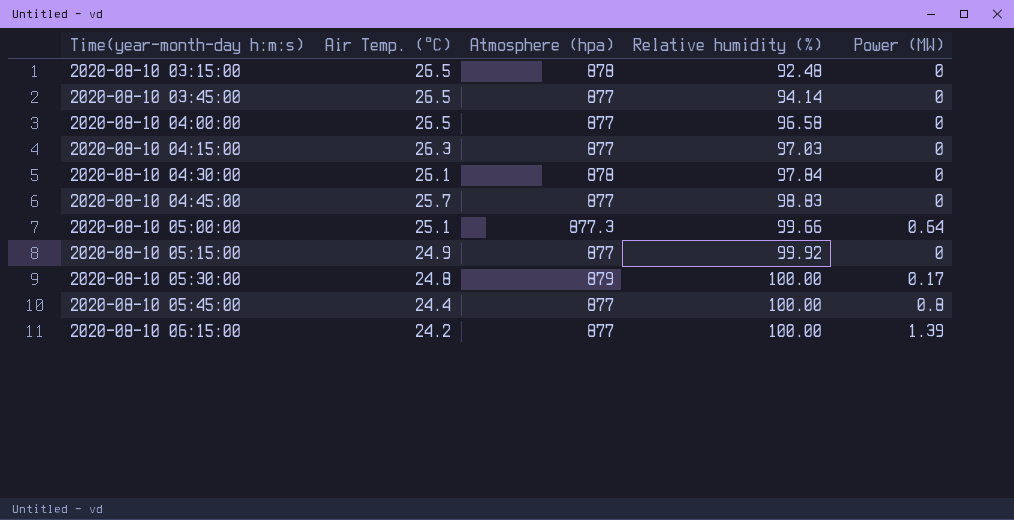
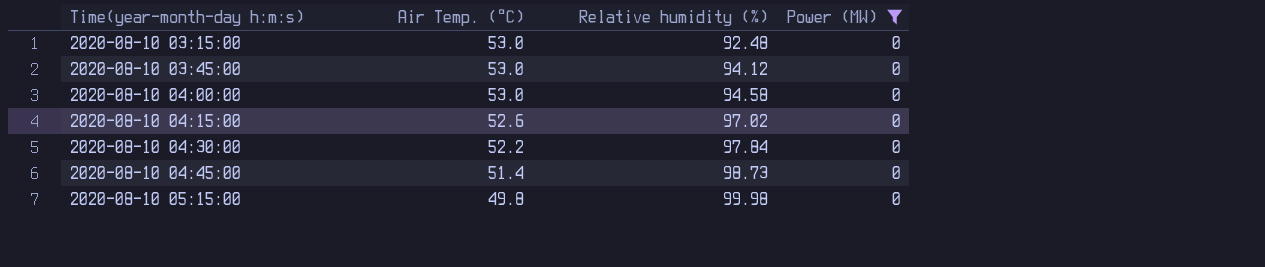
filter: none -> Power (MW) = 0
column Atmosphere (hpa) | position: 3 -> none
2020-08-10 03:15:00 | Air Temp. (°C): 26.5 -> 53.0
2020-08-10 03:45:00 | Air Temp. (°C): 26.5 -> 53.0
2020-08-10 03:45:00 | Relative humidity (%): 94.14 -> 94.12
2020-08-10 04:00:00 | Air Temp. (°C): 26.5 -> 53.0
2020-08-10 04:00:00 | Relative humidity (%): 96.58 -> 94.58
2020-08-10 04:15:00 | Air Temp. (°C): 26.3 -> 52.6
2020-08-10 04:15:00 | Relative humidity (%): 97.03 -> 97.02
2020-08-10 04:30:00 | Air Temp. (°C): 26.1 -> 52.2
2020-08-10 04:45:00 | Air Temp. (°C): 25.7 -> 51.4
2020-08-10 04:45:00 | Relative humidity (%): 98.83 -> 98.73
2020-08-10 05:15:00 | Air Temp. (°C): 24.9 -> 49.8
2020-08-10 05:15:00 | Relative humidity (%): 99.92 -> 99.98

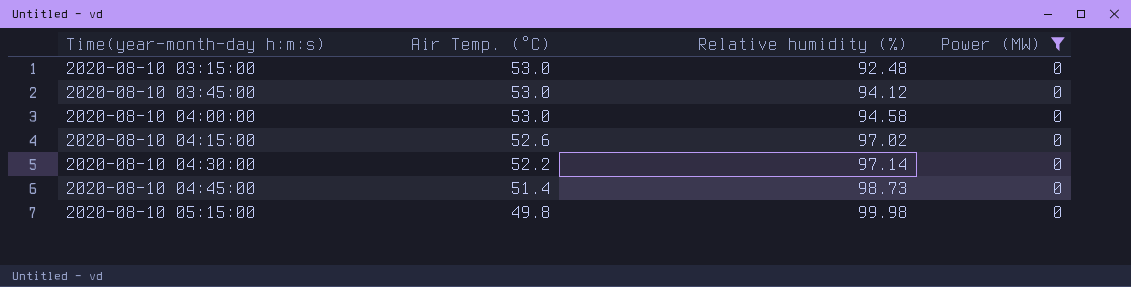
2020-08-10 04:30:00 | Relative humidity (%): 97.84 -> 97.14

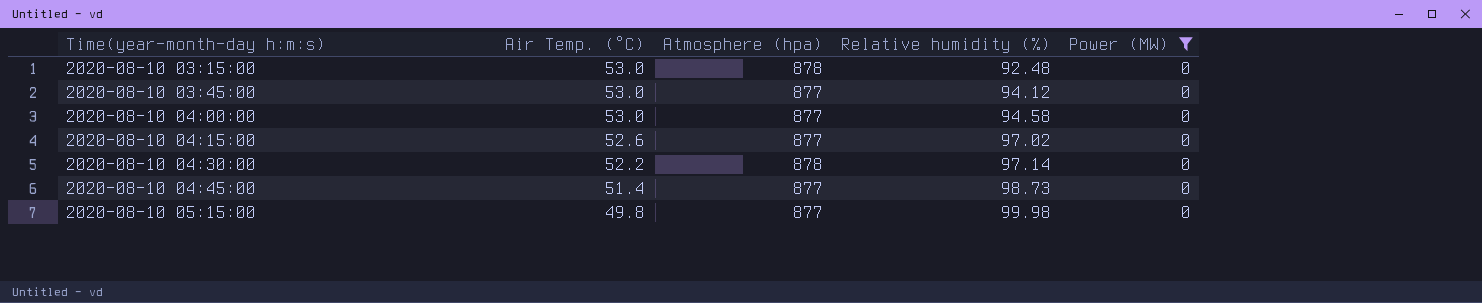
column Atmosphere (hpa) | position: none -> 3

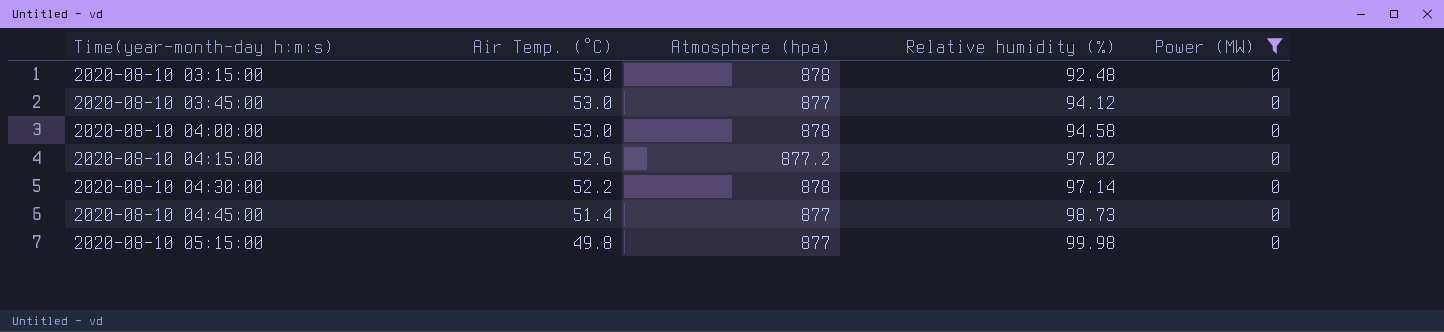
2020-08-10 04:00:00 | Atmosphere (hpa): 877 -> 878
2020-08-10 04:15:00 | Atmosphere (hpa): 877 -> 877.2

